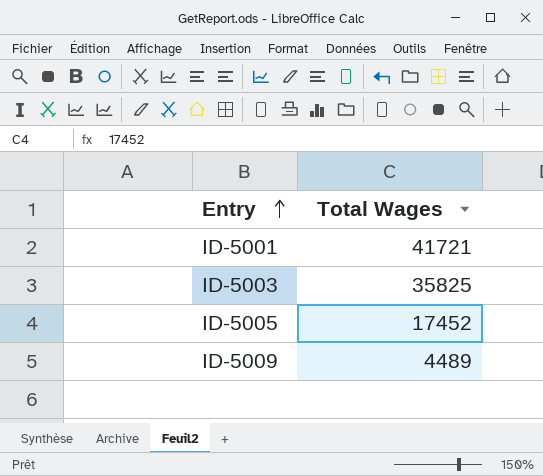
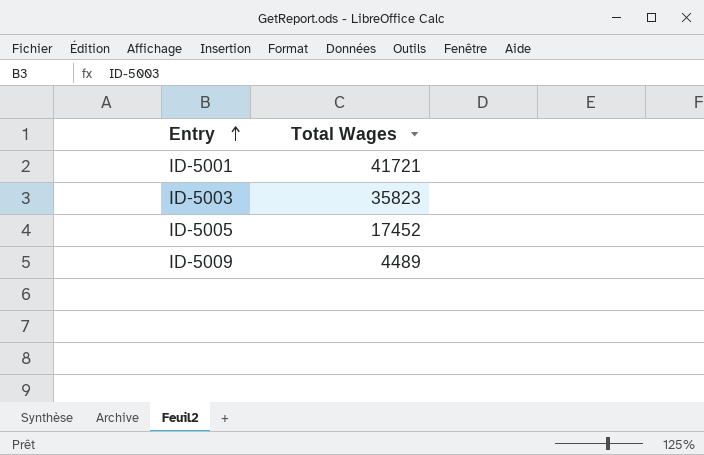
ID-5003 | Total Wages: 35825 -> 35823

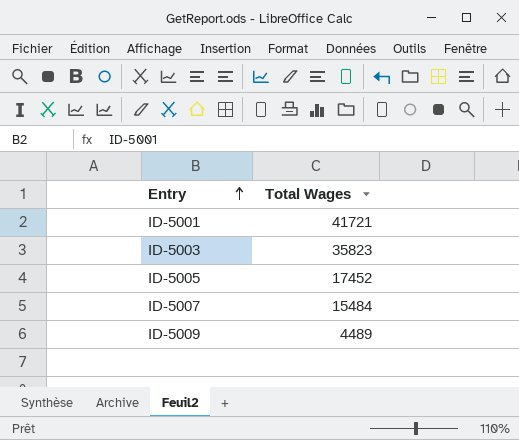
row ID-5007: none -> 15484

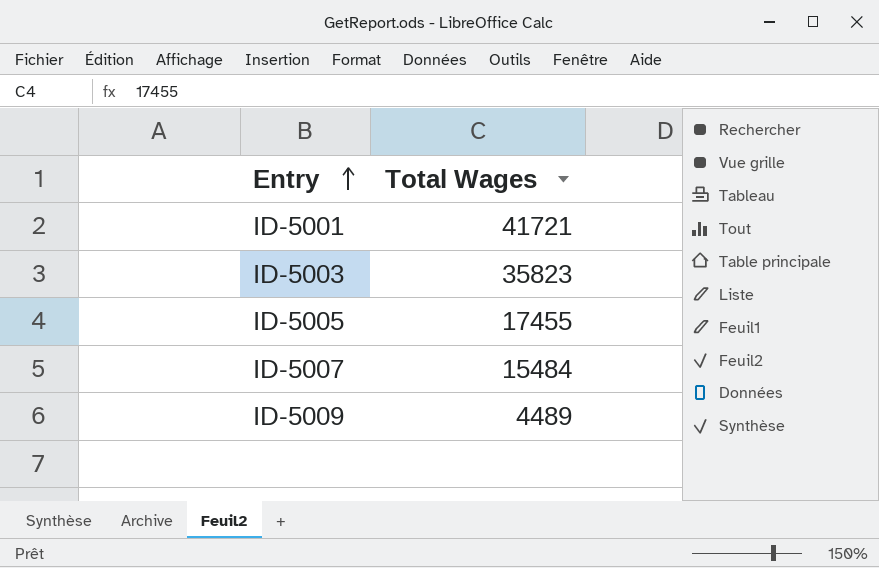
ID-5005 | Total Wages: 17452 -> 17455

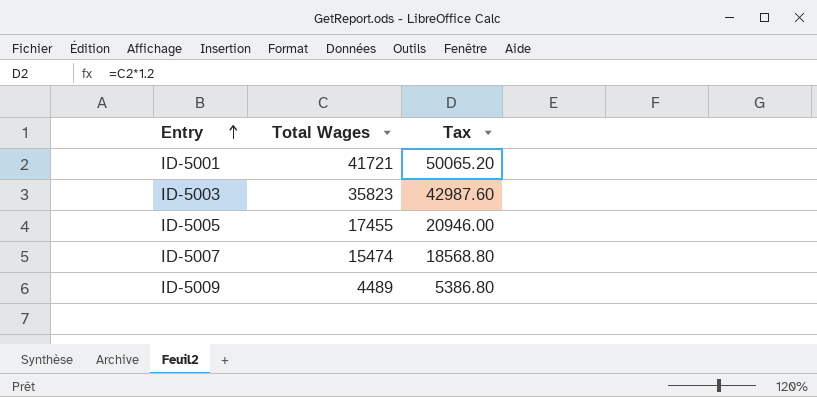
column Tax | formula: none -> [Total Wages] * 1.2
ID-5007 | Total Wages: 15484 -> 15474

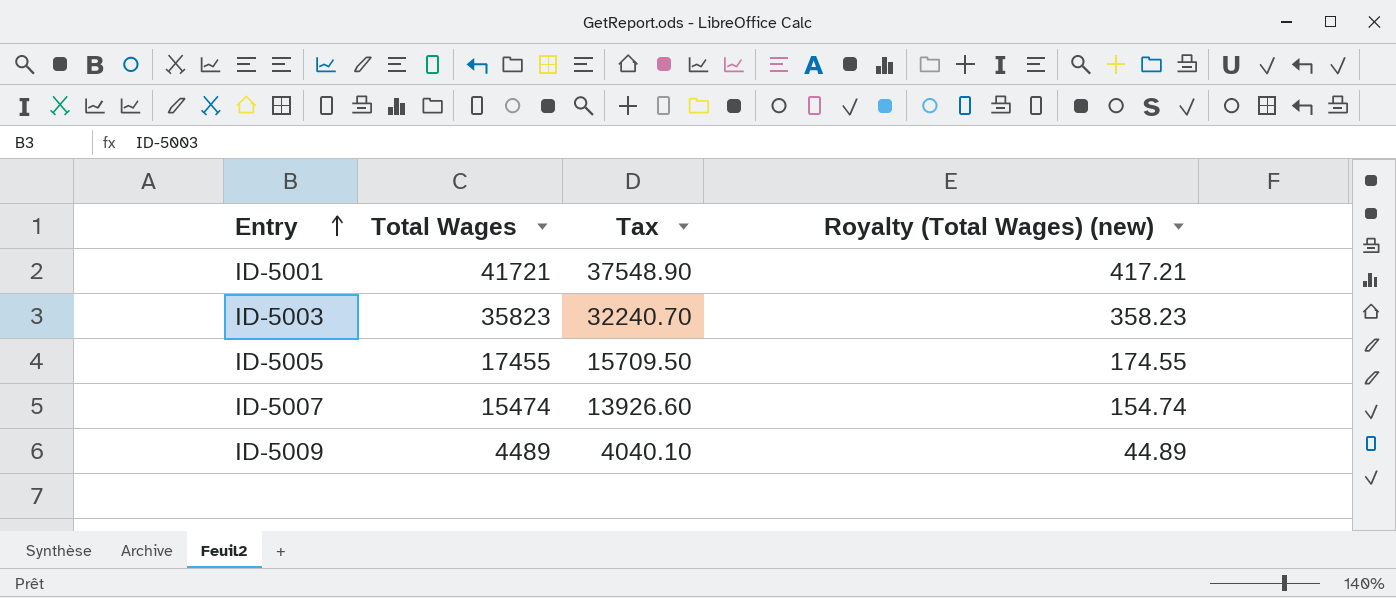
column Tax | formula: [Total Wages] * 1.2 -> [Total Wages] * 0.9
column Royalty (Total Wages) (new) | formula: none -> [Total Wages] * 0.01

